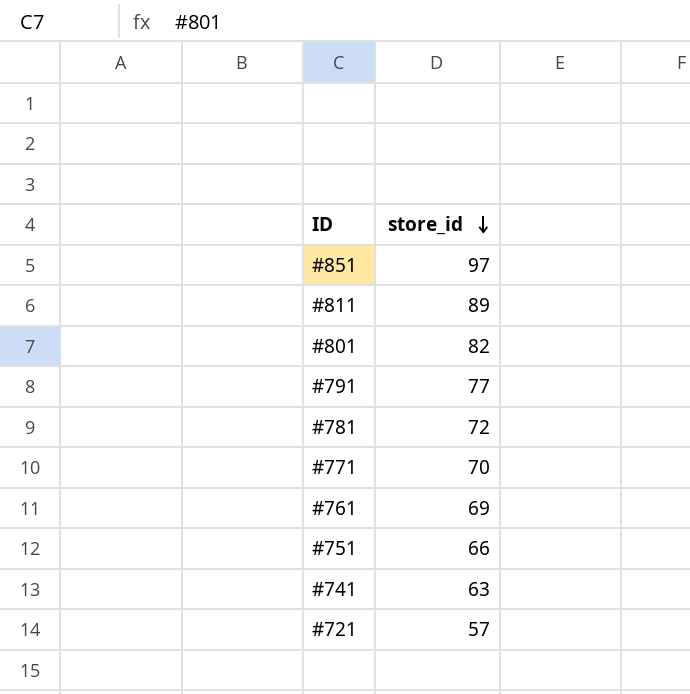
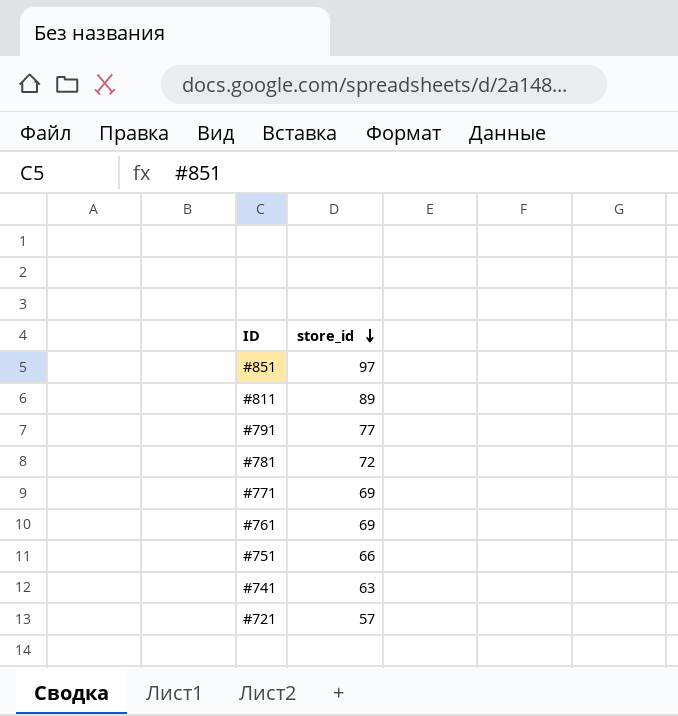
row #801: 82 -> none
#771 | store_id: 70 -> 69

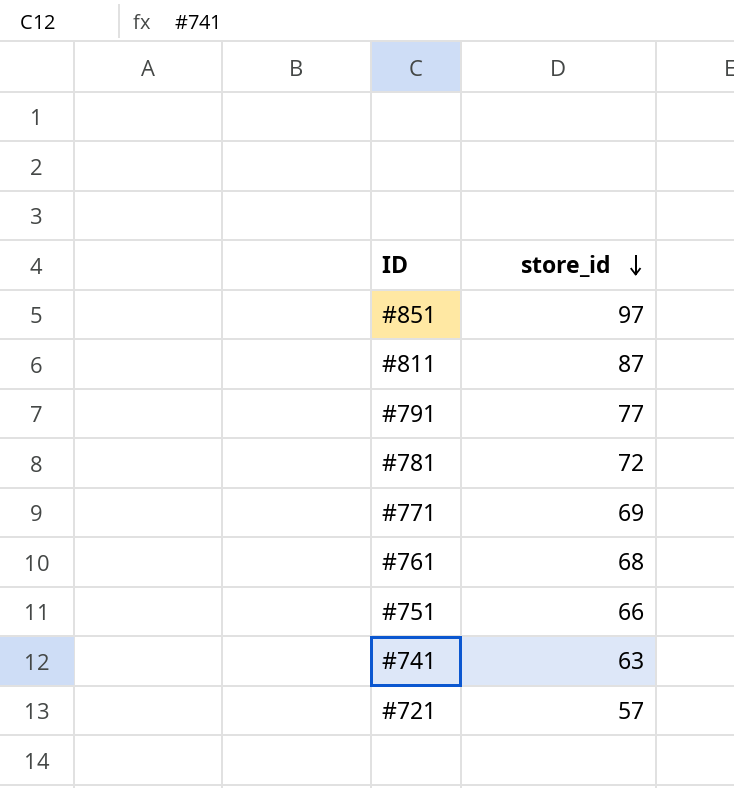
#811 | store_id: 89 -> 87
#761 | store_id: 69 -> 68

